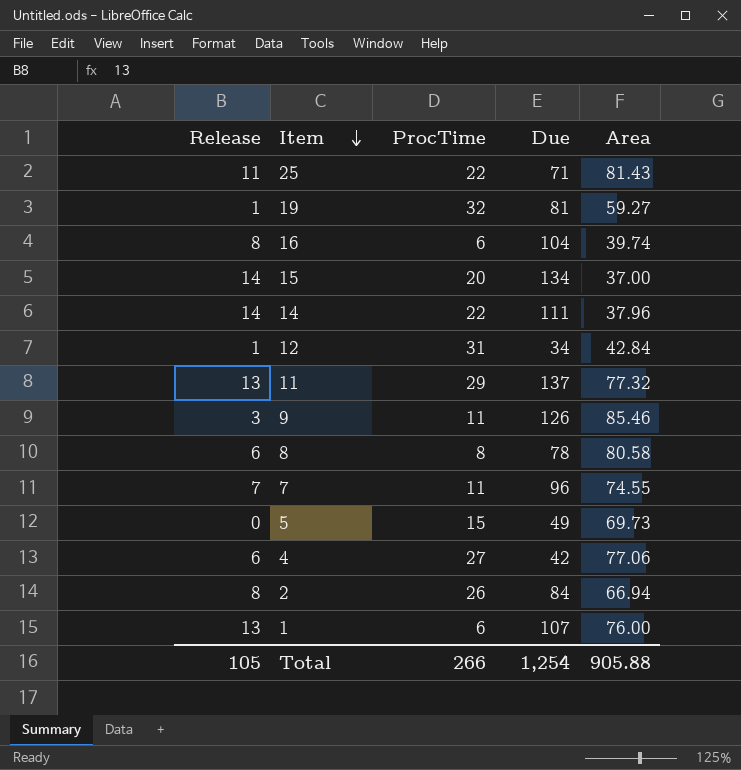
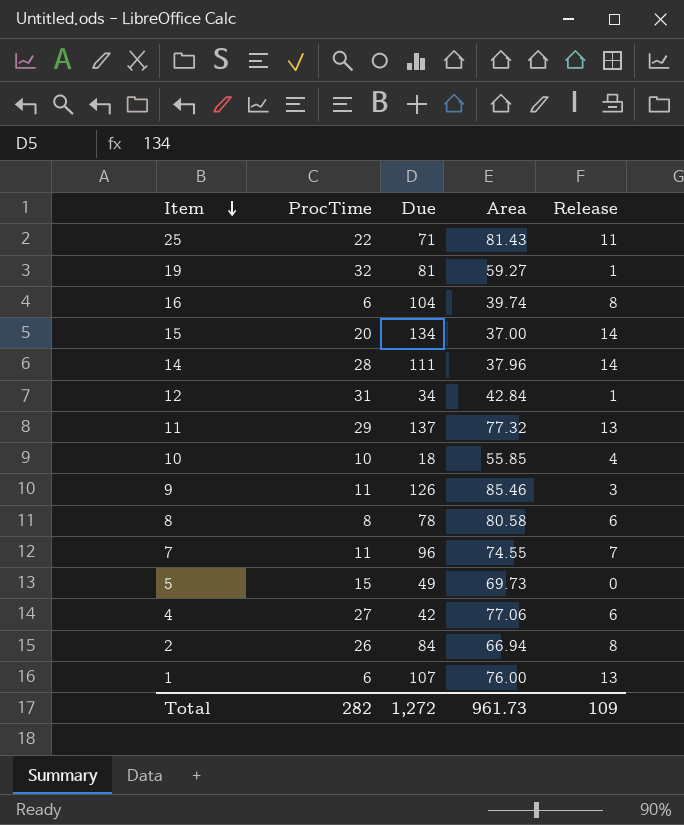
column Release | position: 1 -> 5
14 | ProcTime: 22 -> 28
row 10: none -> 10 | 18 | 55.85 | 4
Total | ProcTime: 266 -> 282
Total | Due: 1,254 -> 1,272
Total | Area: 905.88 -> 961.73
Total | Release: 105 -> 109

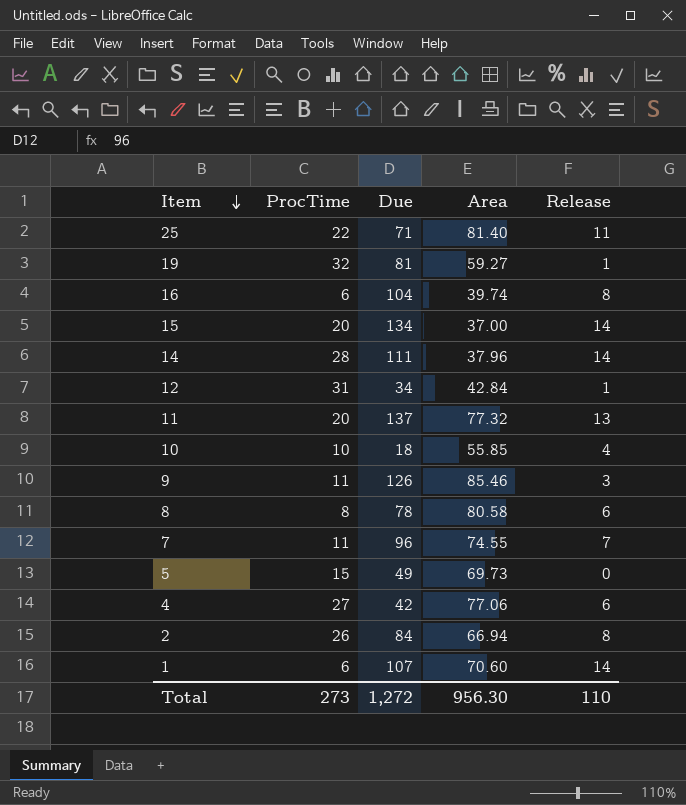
25 | Area: 81.43 -> 81.40
11 | ProcTime: 29 -> 20
1 | Area: 76.00 -> 70.60
1 | Release: 13 -> 14
Total | ProcTime: 282 -> 273
Total | Area: 961.73 -> 956.30
Total | Release: 109 -> 110

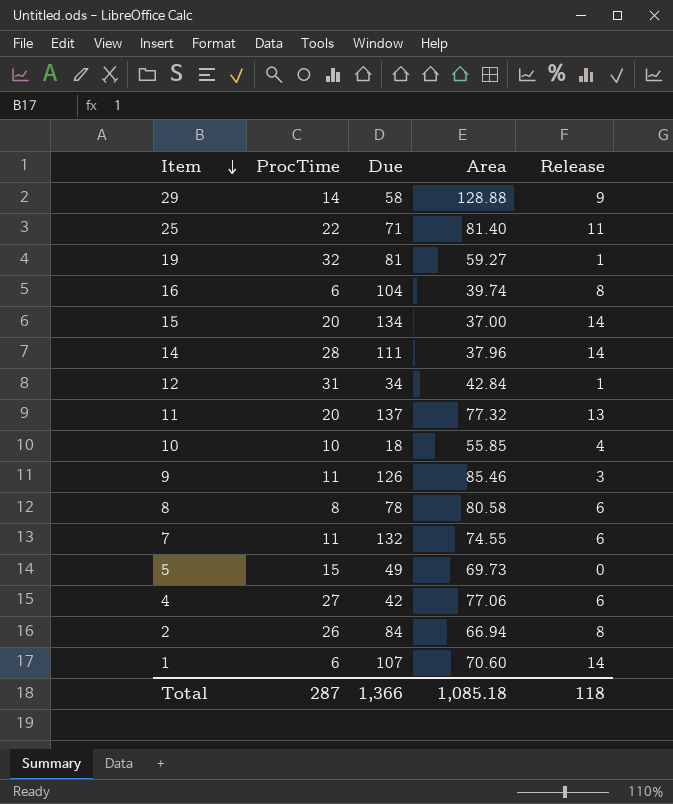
row 29: none -> 14 | 58 | 128.88 | 9
7 | Due: 96 -> 132
7 | Release: 7 -> 6
Total | ProcTime: 273 -> 287
Total | Due: 1,272 -> 1,366
Total | Area: 956.30 -> 1,085.18
Total | Release: 110 -> 118

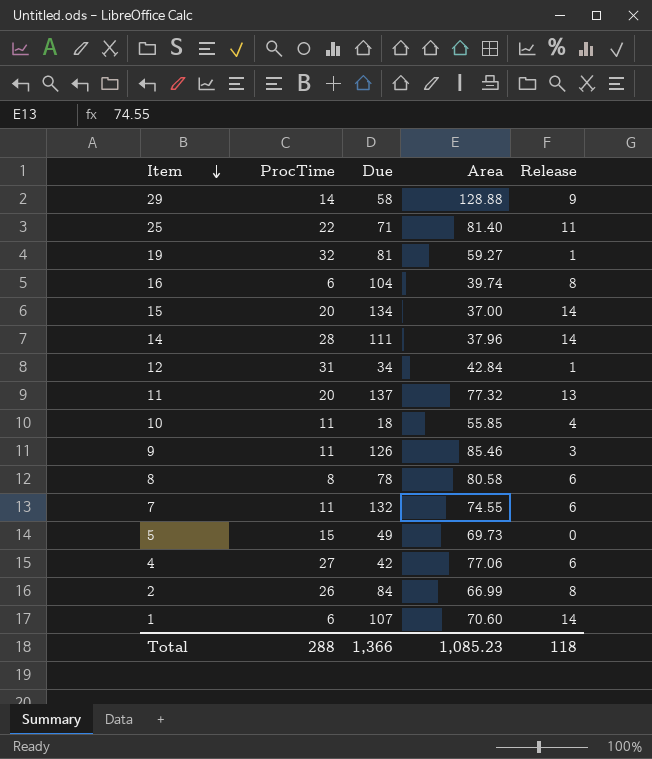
10 | ProcTime: 10 -> 11
2 | Area: 66.94 -> 66.99
Total | ProcTime: 287 -> 288
Total | Area: 1,085.18 -> 1,085.23

